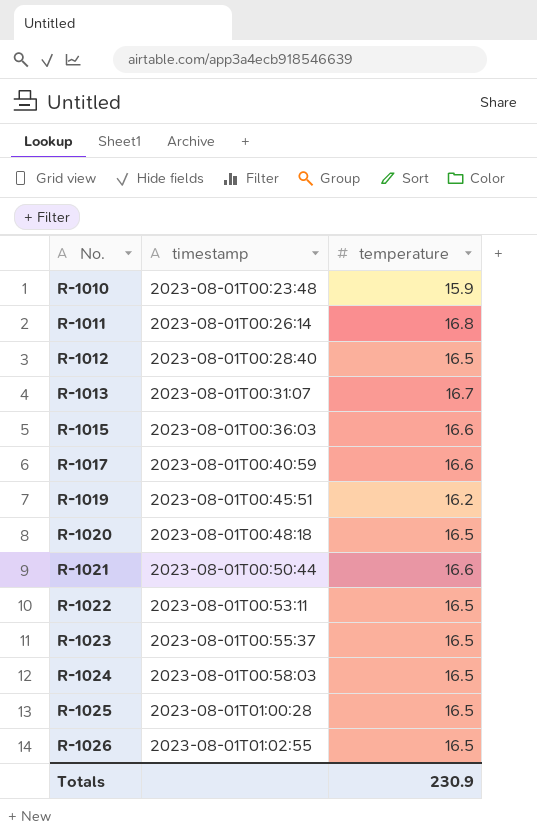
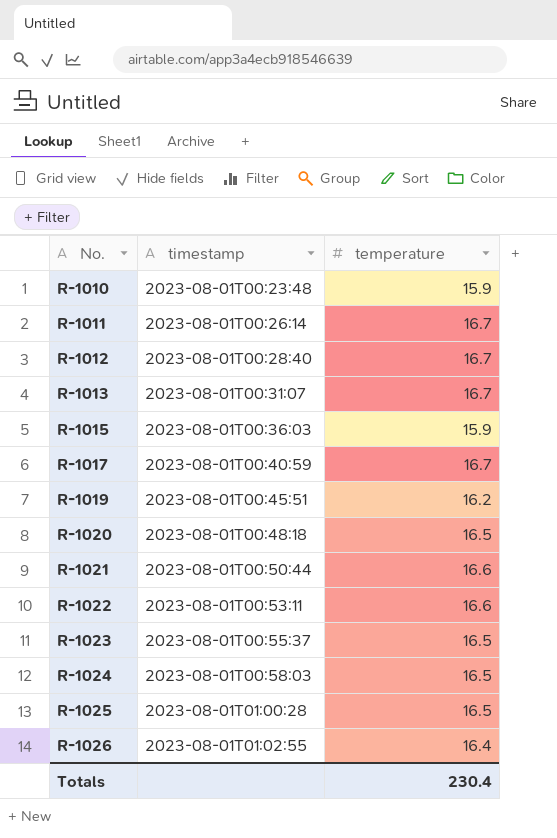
R-1011 | temperature: 16.8 -> 16.7
R-1012 | temperature: 16.5 -> 16.7
R-1015 | temperature: 16.6 -> 15.9
R-1017 | temperature: 16.6 -> 16.7
R-1022 | temperature: 16.5 -> 16.6
R-1026 | temperature: 16.5 -> 16.4
Totals | temperature: 230.9 -> 230.4

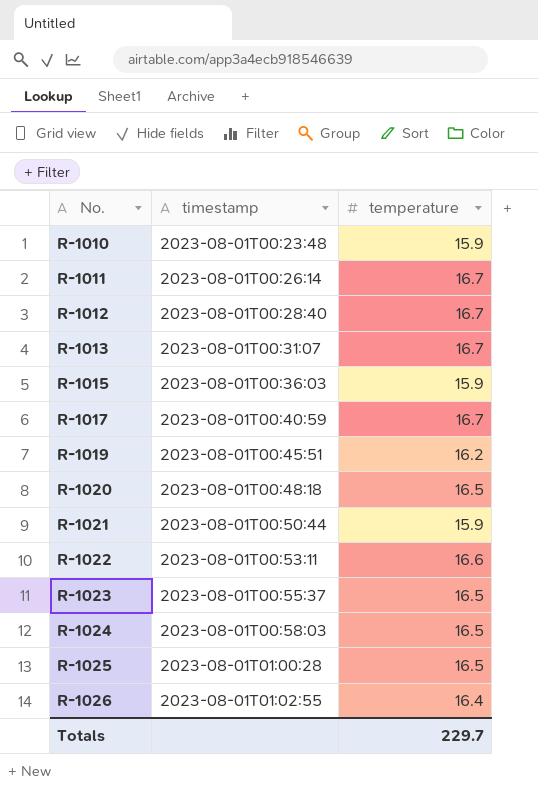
R-1021 | temperature: 16.6 -> 15.9
Totals | temperature: 230.4 -> 229.7

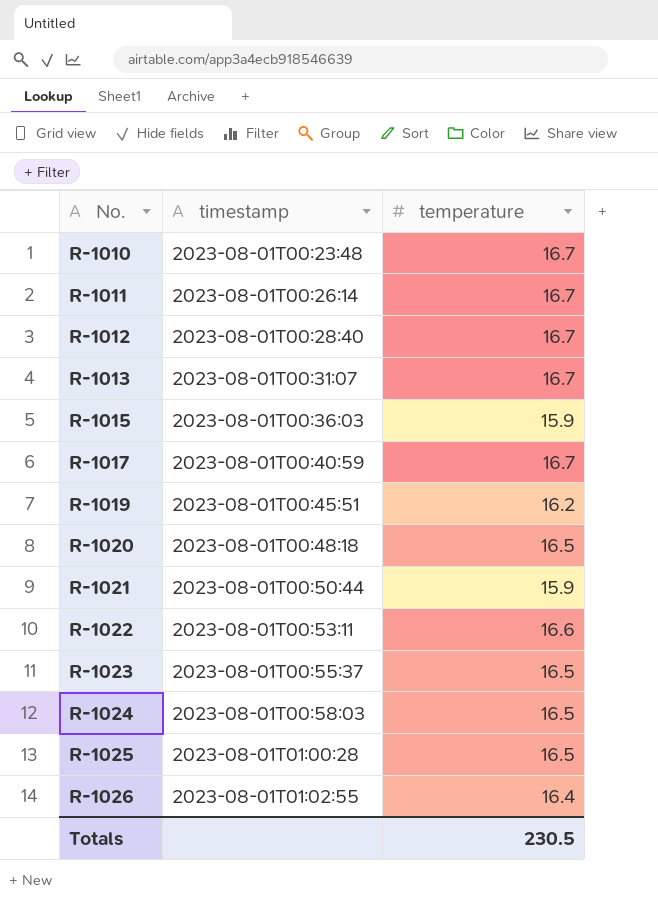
R-1010 | temperature: 15.9 -> 16.7
Totals | temperature: 229.7 -> 230.5

